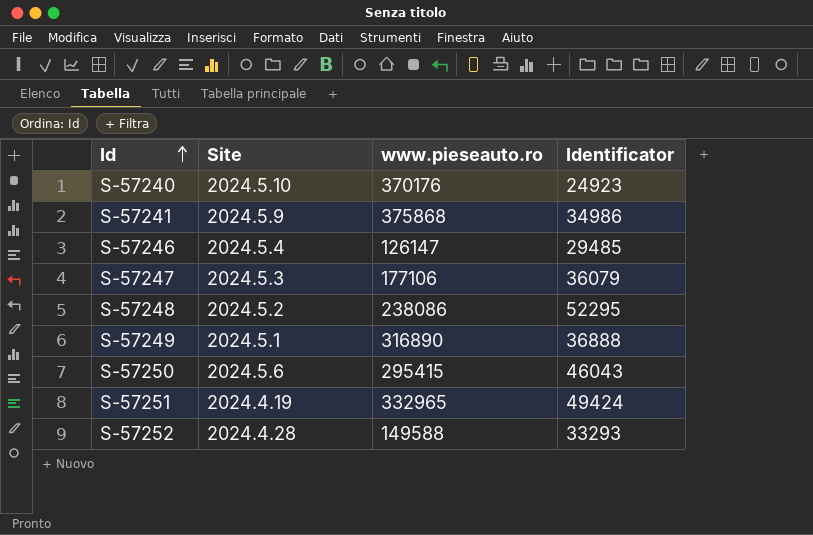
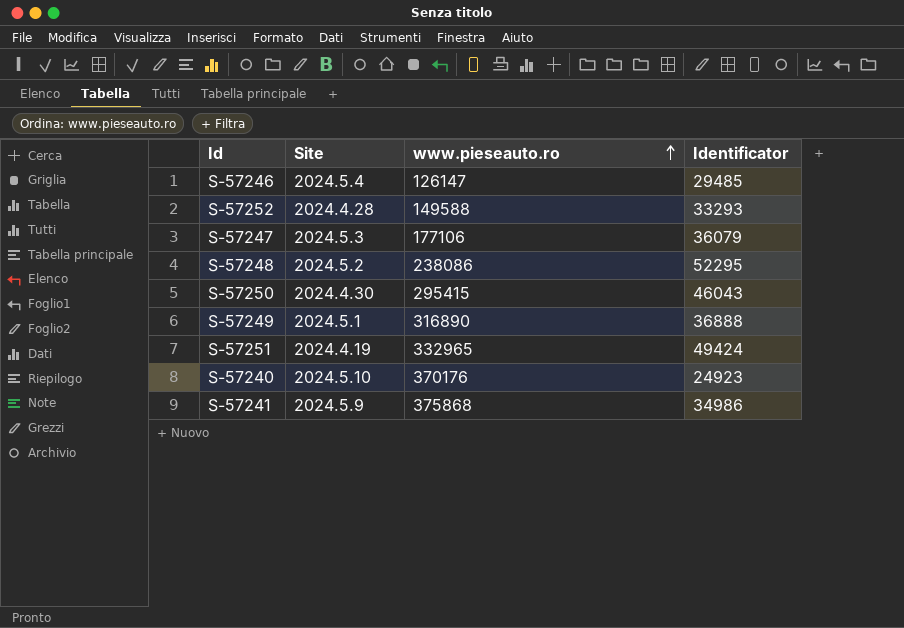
row order: Id ascending -> www.pieseauto.ro ascending
S-57250 | Site: 2024.5.6 -> 2024.4.30

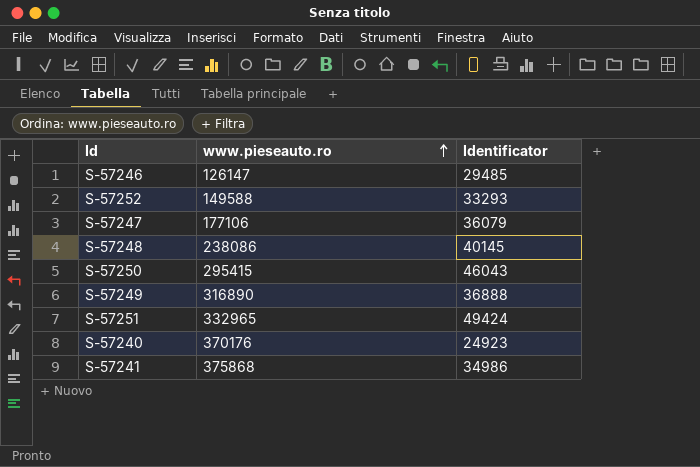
column Site | position: 2 -> none
S-57248 | Identificator: 52295 -> 40145

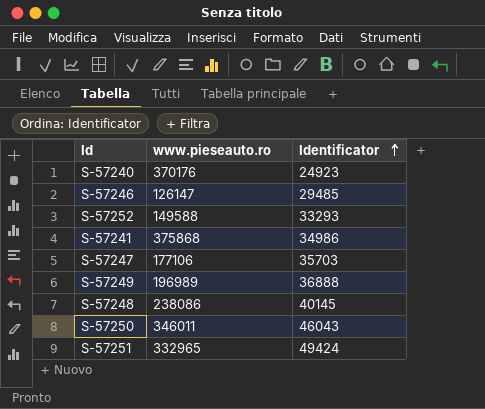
row order: www.pieseauto.ro ascending -> Identificator ascending
S-57247 | Identificator: 36079 -> 35703
S-57249 | www.pieseauto.ro: 316890 -> 196989
S-57250 | www.pieseauto.ro: 295415 -> 346011

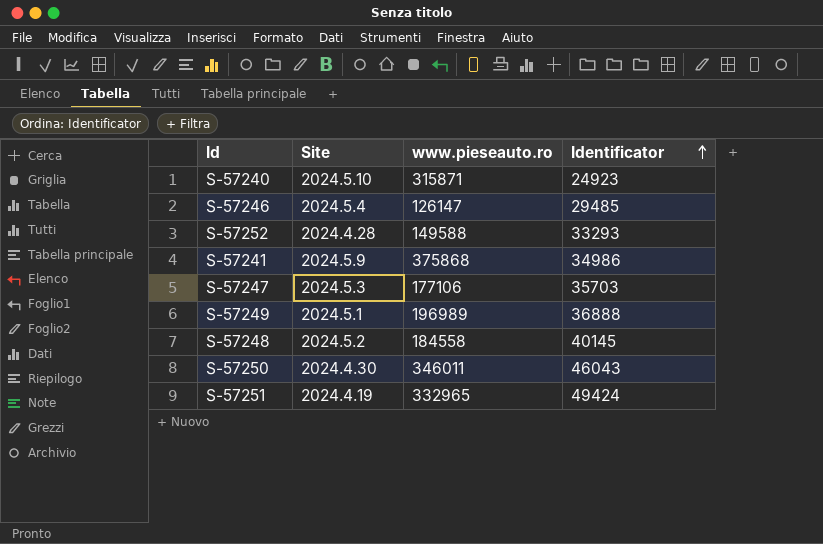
column Site | position: none -> 2
S-57240 | www.pieseauto.ro: 370176 -> 315871
S-57248 | www.pieseauto.ro: 238086 -> 184558

